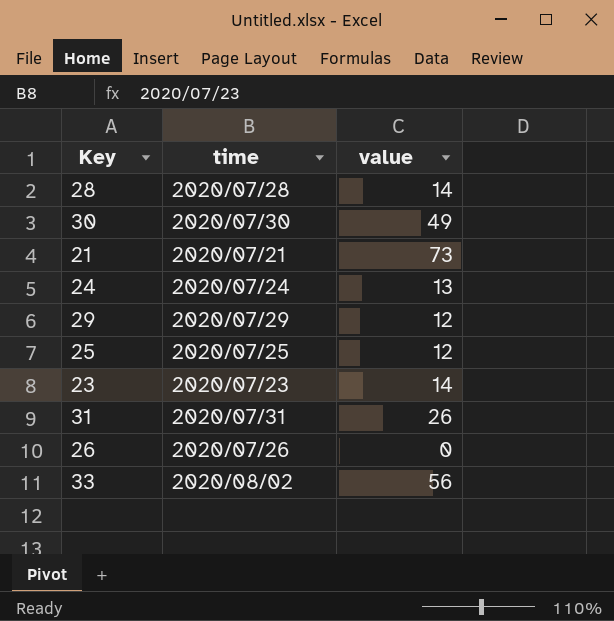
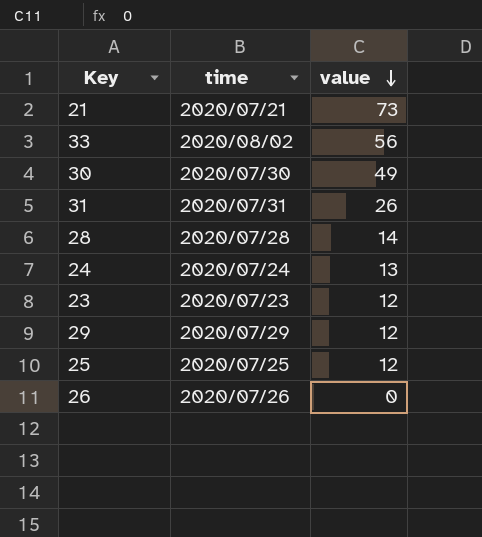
row order: none -> value descending
23 | value: 14 -> 12

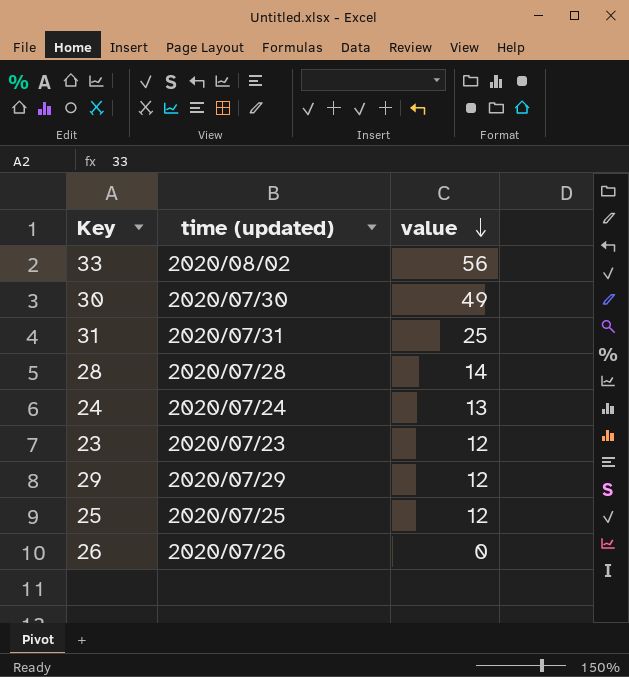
column name: time -> time (updated)
row 21: 2020/07/21 | 73 -> none
31 | value: 26 -> 25

